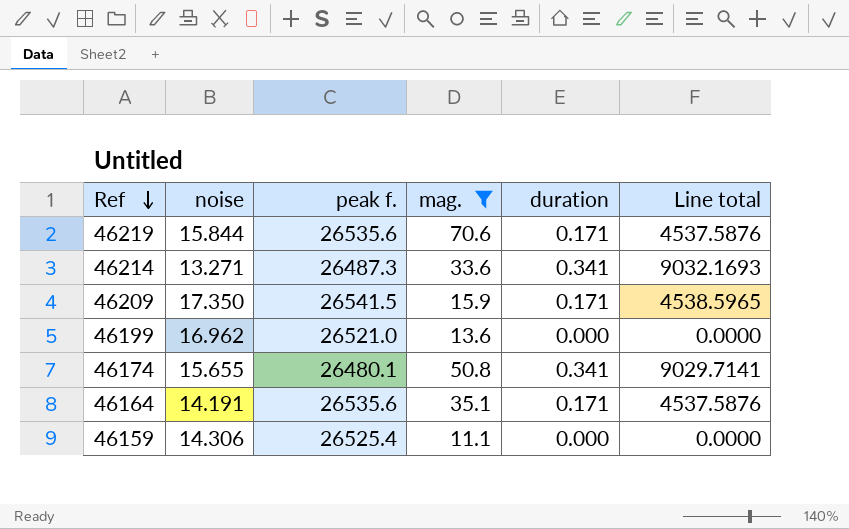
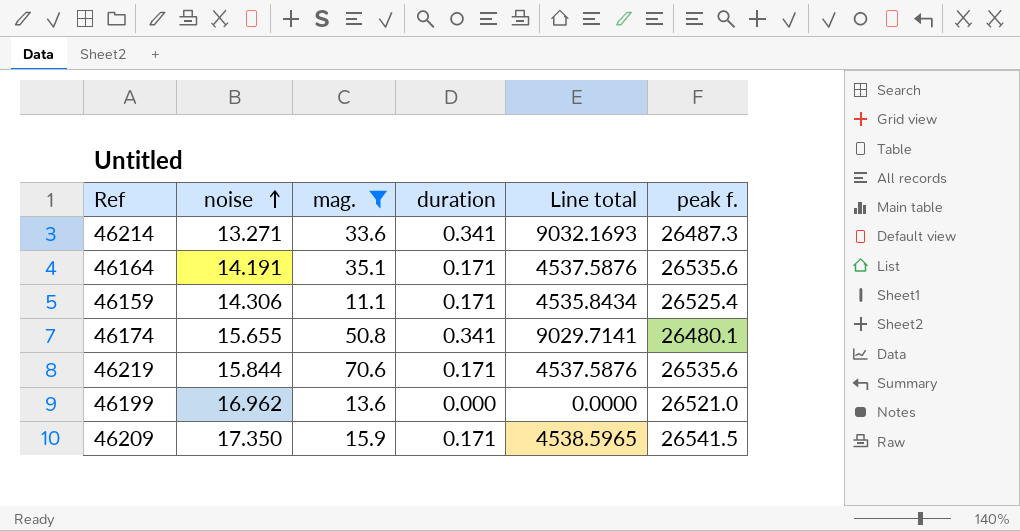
row order: Ref descending -> noise ascending
column peak f. | position: 3 -> 6
46159 | duration: 0.000 -> 0.171
46159 | Line total: 0.0000 -> 4535.8434

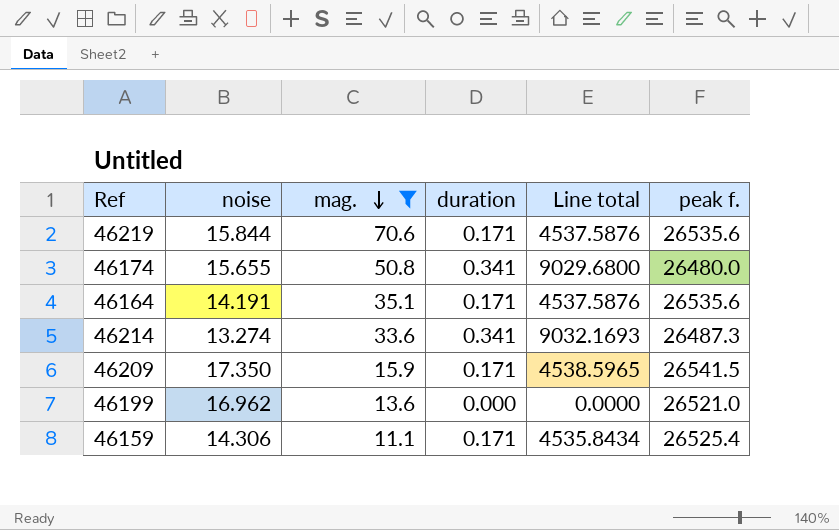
row order: noise ascending -> mag. descending
46174 | Line total: 9029.7141 -> 9029.6800
46174 | peak f.: 26480.1 -> 26480.0
46214 | noise: 13.271 -> 13.274

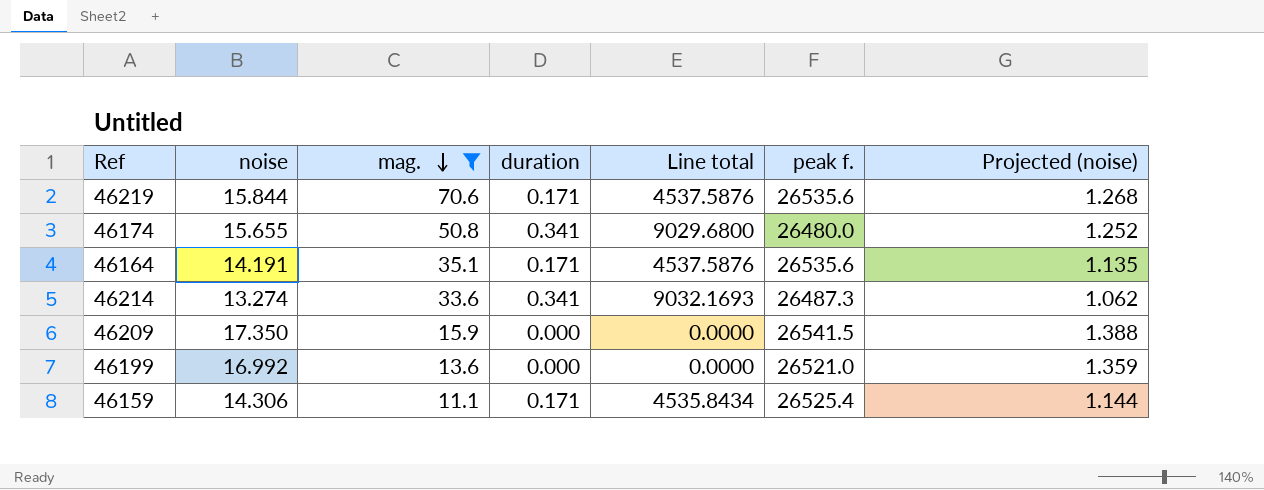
column Projected (noise) | formula: none -> [noise] * 0.08
46209 | duration: 0.171 -> 0.000
46209 | Line total: 4538.5965 -> 0.0000
46199 | noise: 16.962 -> 16.992

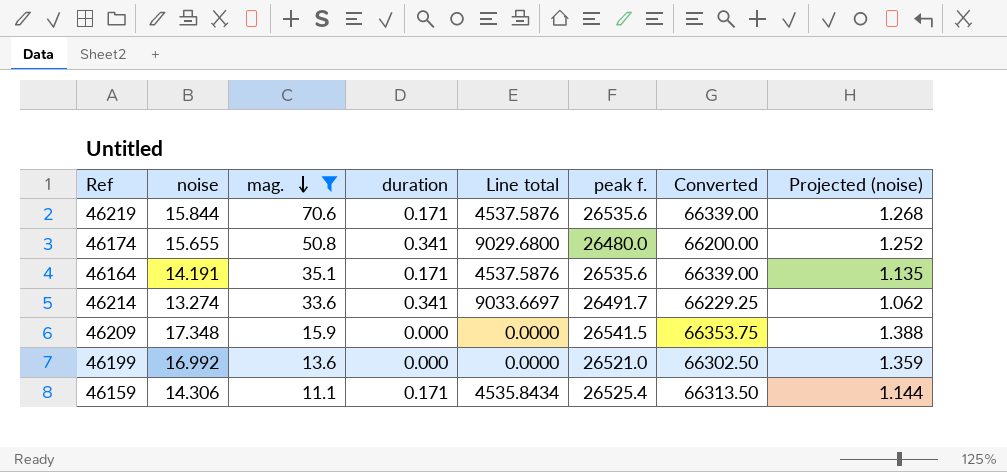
column Converted | formula: none -> [peak f.] * 2.5
46214 | Line total: 9032.1693 -> 9033.6697
46214 | peak f.: 26487.3 -> 26491.7
46209 | noise: 17.350 -> 17.348

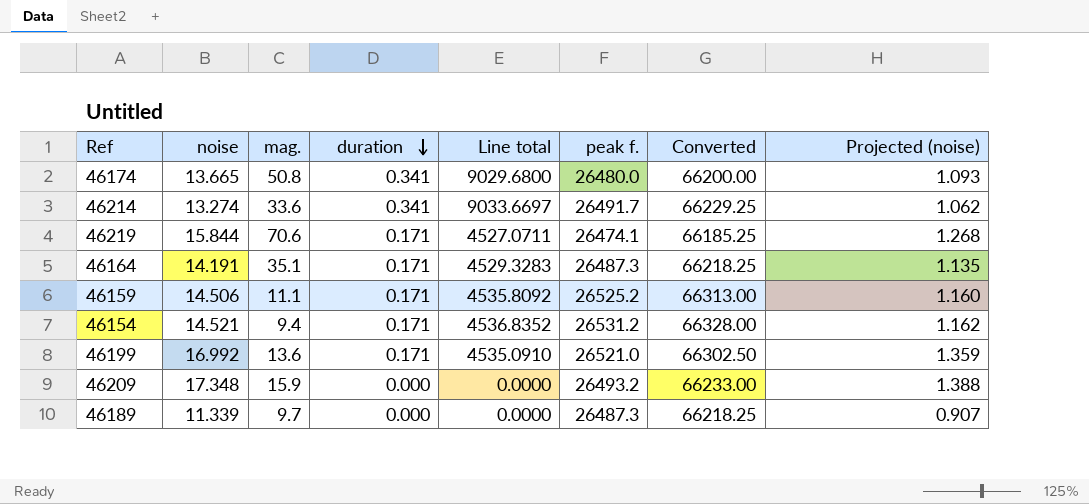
filter: mag. >= 11.1 -> none
row order: mag. descending -> duration descending
46174 | noise: 15.655 -> 13.665
46174 | Projected (noise): 1.252 -> 1.093
46219 | Line total: 4537.5876 -> 4527.0711
46219 | peak f.: 26535.6 -> 26474.1
46219 | Converted: 66339.00 -> 66185.25
46164 | Line total: 4537.5876 -> 4529.3283
46164 | peak f.: 26535.6 -> 26487.3
46164 | Converted: 66339.00 -> 66218.25
46159 | noise: 14.306 -> 14.506
46159 | Line total: 4535.8434 -> 4535.8092
46159 | peak f.: 26525.4 -> 26525.2
46159 | Converted: 66313.50 -> 66313.00
46159 | Projected (noise): 1.144 -> 1.160
46199 | duration: 0.000 -> 0.171
46199 | Line total: 0.0000 -> 4535.0910
46209 | peak f.: 26541.5 -> 26493.2
46209 | Converted: 66353.75 -> 66233.00

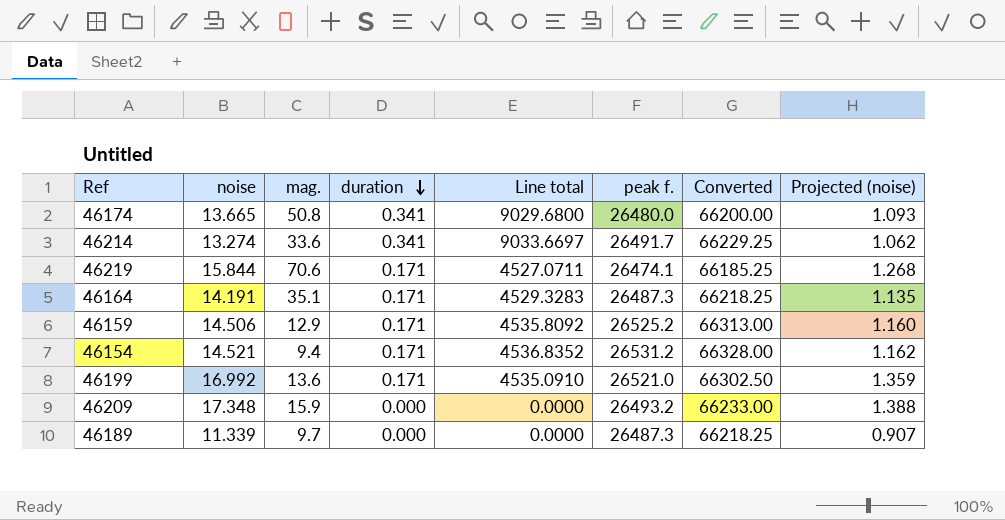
46159 | mag.: 11.1 -> 12.9

